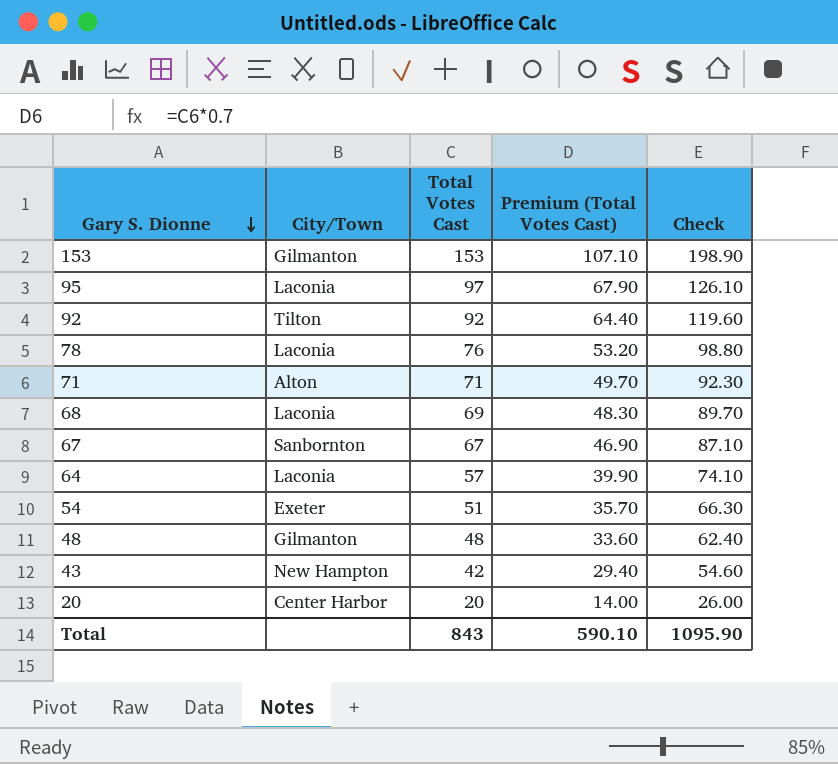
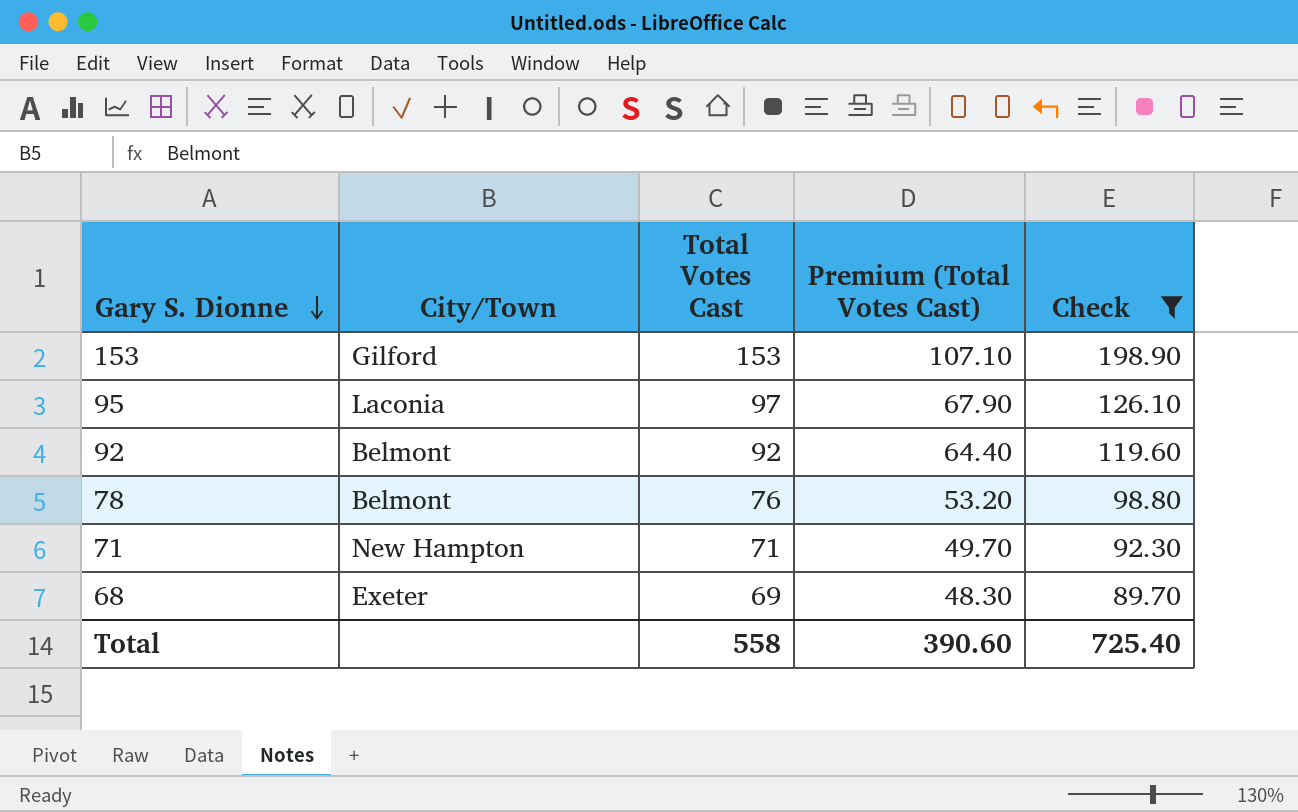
filter: none -> Check >= 89.70
153 | City/Town: Gilmanton -> Gilford
92 | City/Town: Tilton -> Belmont
78 | City/Town: Laconia -> Belmont
71 | City/Town: Alton -> New Hampton
68 | City/Town: Laconia -> Exeter
Total | Total Votes Cast: 843 -> 558
Total | Premium (Total Votes Cast): 590.10 -> 390.60
Total | Check: 1095.90 -> 725.40

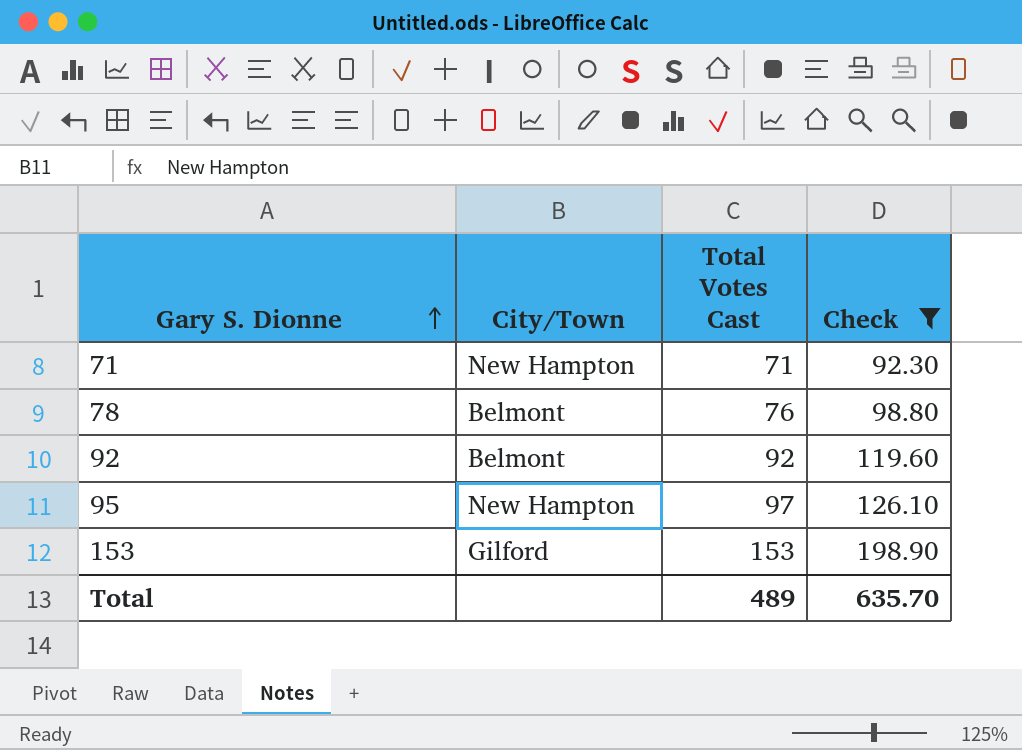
row order: Gary S. Dionne descending -> Gary S. Dionne ascending
column Premium (Total Votes Cast) | formula: [Total Votes Cast] * 0.7 -> none
row 68: Exeter | 69 | 48.30 | 89.70 -> none
95 | City/Town: Laconia -> New Hampton
Total | Total Votes Cast: 558 -> 489
Total | Check: 725.40 -> 635.70

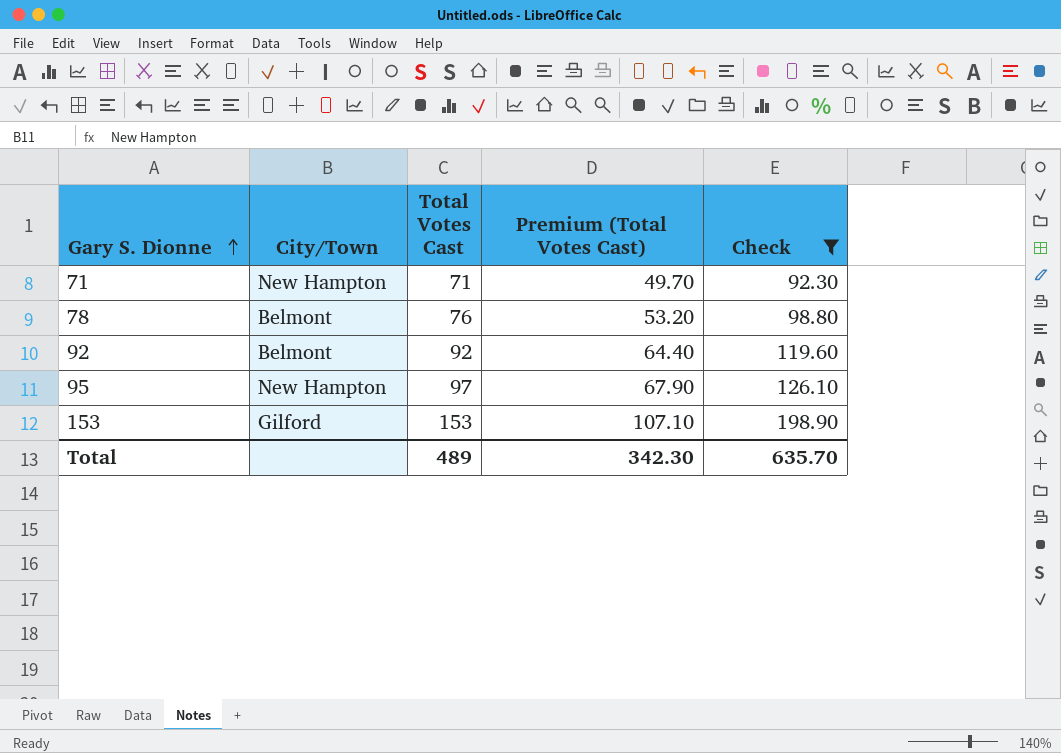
column Premium (Total Votes Cast) | formula: none -> [Total Votes Cast] * 0.7

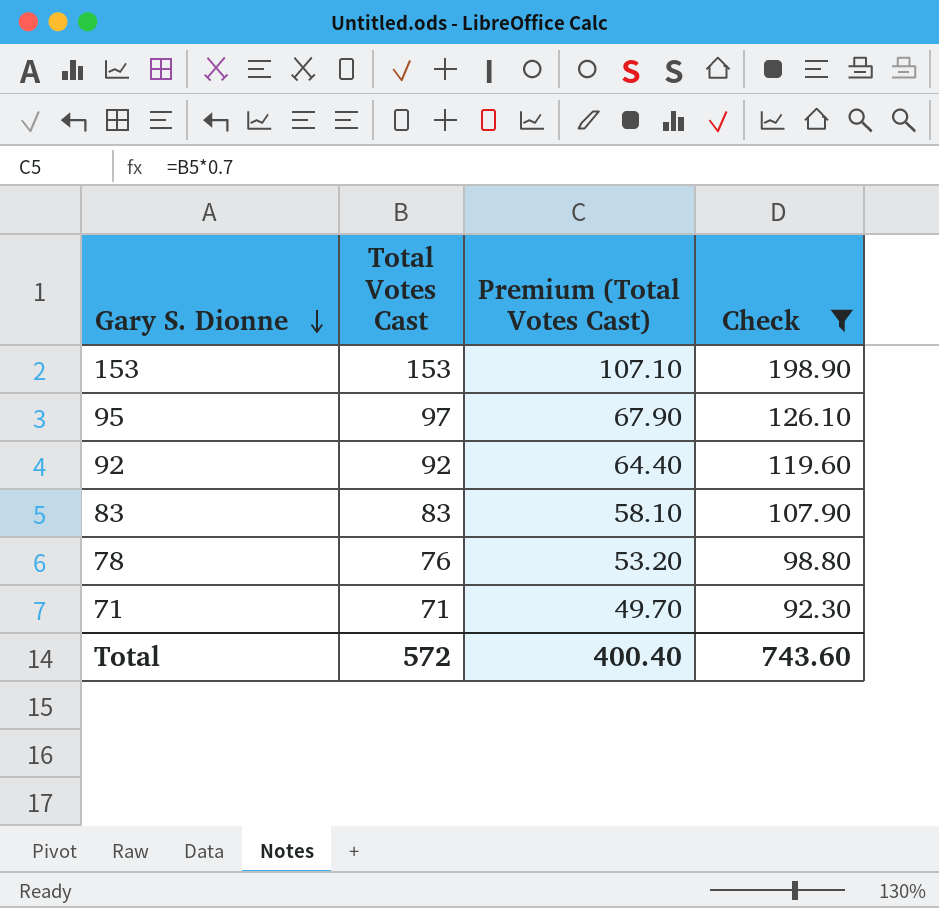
row order: Gary S. Dionne ascending -> Gary S. Dionne descending
column City/Town | position: 2 -> none
row 83: none -> 83 | 58.10 | 107.90
Total | Total Votes Cast: 489 -> 572
Total | Premium (Total Votes Cast): 342.30 -> 400.40
Total | Check: 635.70 -> 743.60

